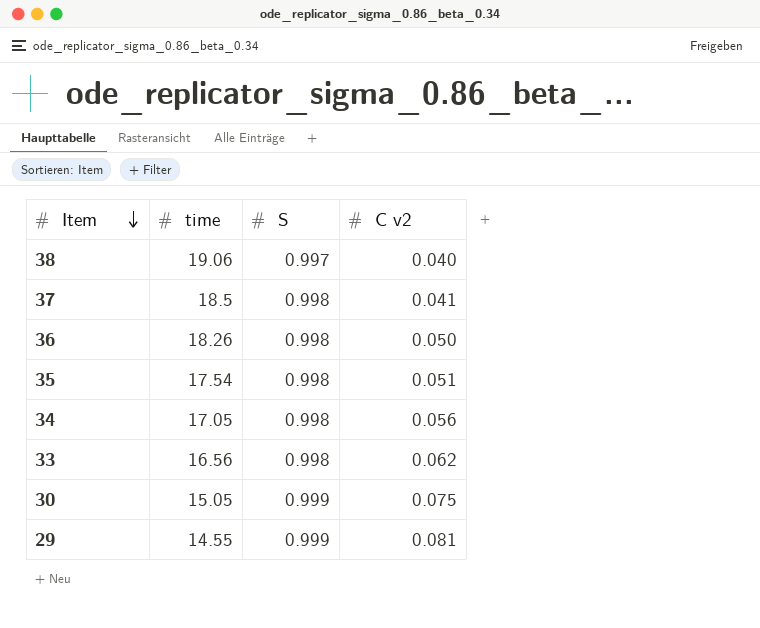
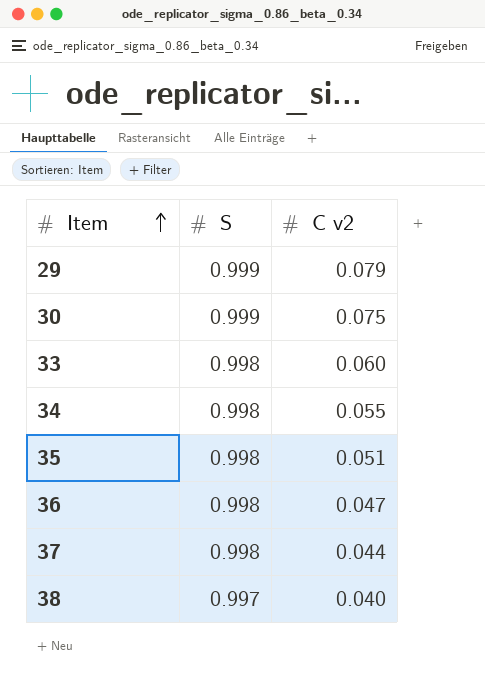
row order: Item descending -> Item ascending
column time | position: 2 -> none
29 | C v2: 0.081 -> 0.079
33 | C v2: 0.062 -> 0.060
34 | C v2: 0.056 -> 0.055
36 | C v2: 0.050 -> 0.047
37 | C v2: 0.041 -> 0.044

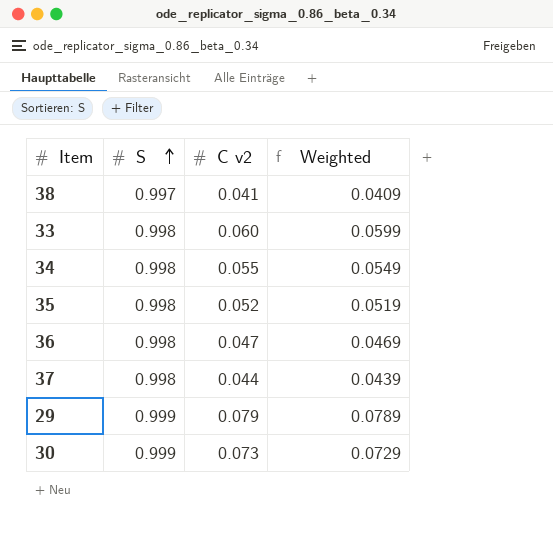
row order: Item ascending -> S ascending
column Weighted | formula: none -> [S] * [C v2]
38 | C v2: 0.040 -> 0.041
35 | C v2: 0.051 -> 0.052
30 | C v2: 0.075 -> 0.073

